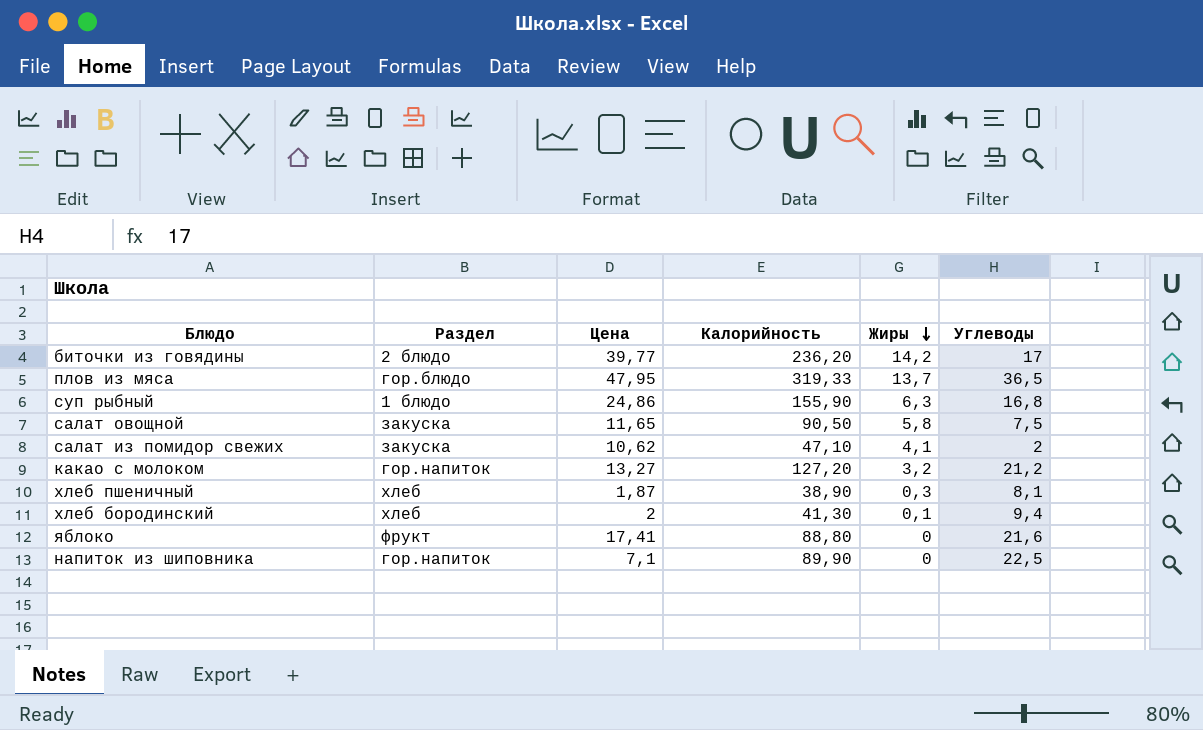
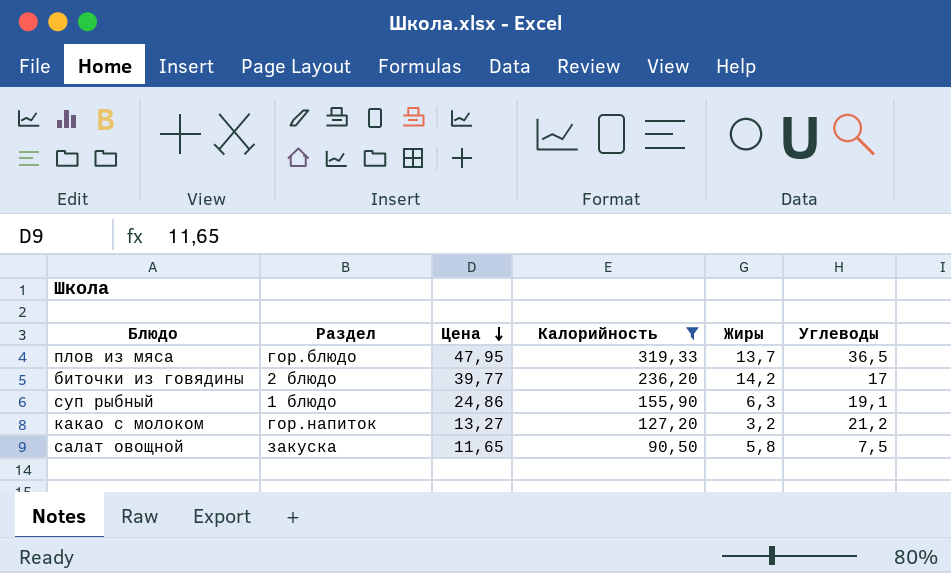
filter: none -> Калорийность >= 90,50
row order: Жиры descending -> Цена descending
суп рыбный | Углеводы: 16,8 -> 19,1

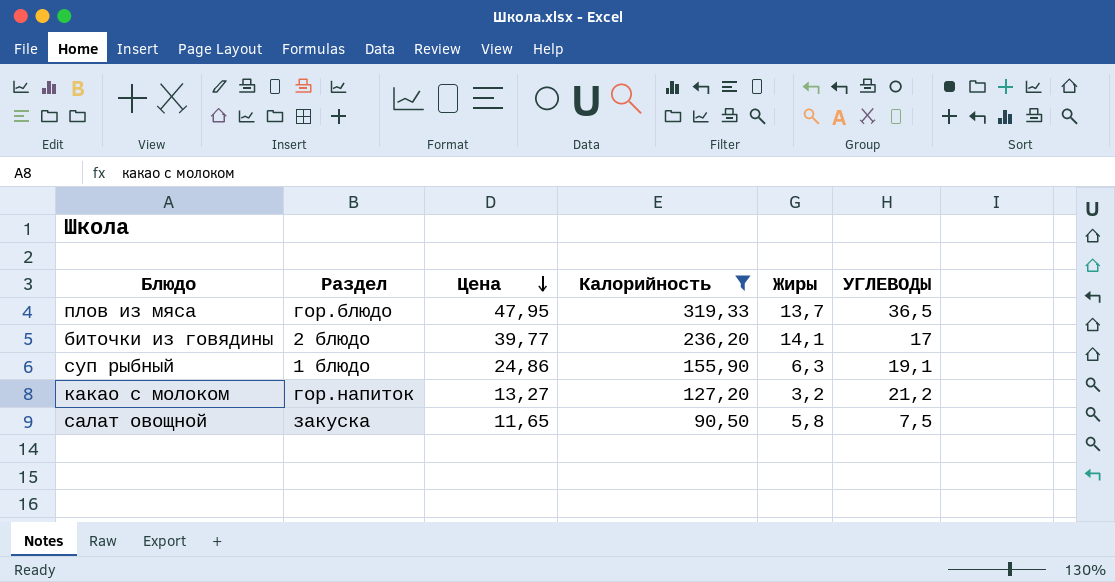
column name: Углеводы -> УГЛЕВОДЫ
биточки из говядины | Жиры: 14,2 -> 14,1

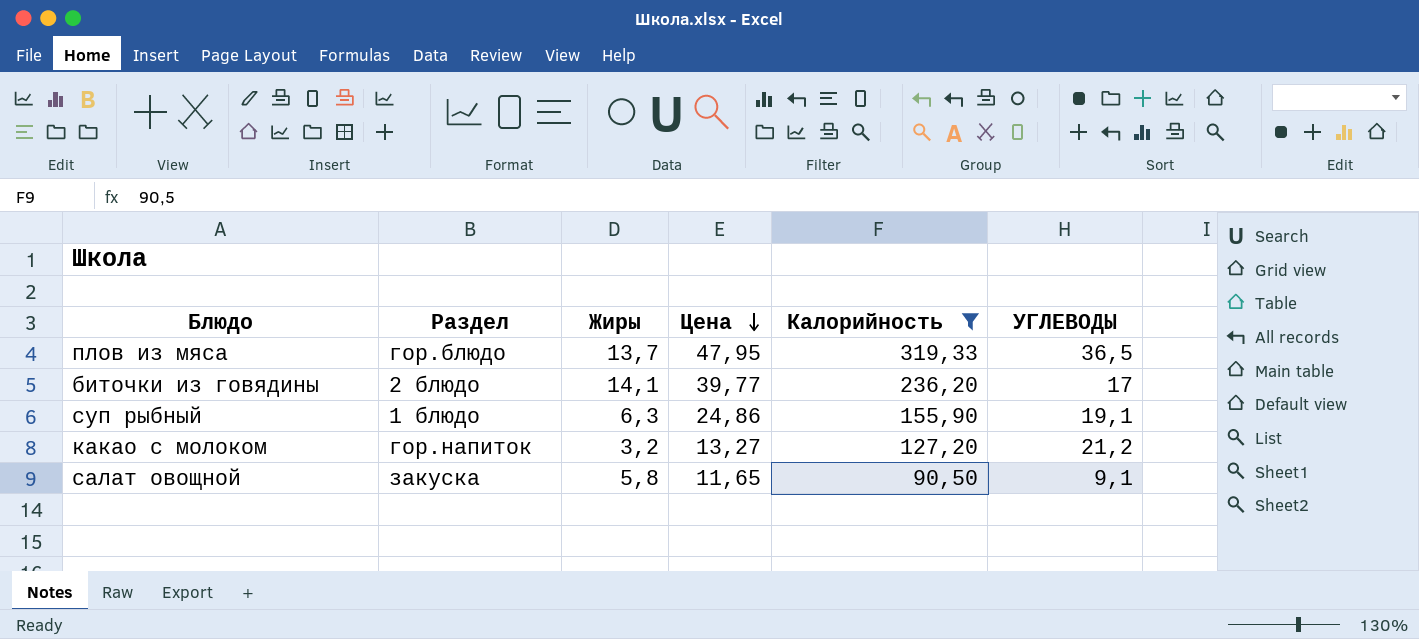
column Жиры | position: 5 -> 3
салат овощной | УГЛЕВОДЫ: 7,5 -> 9,1

